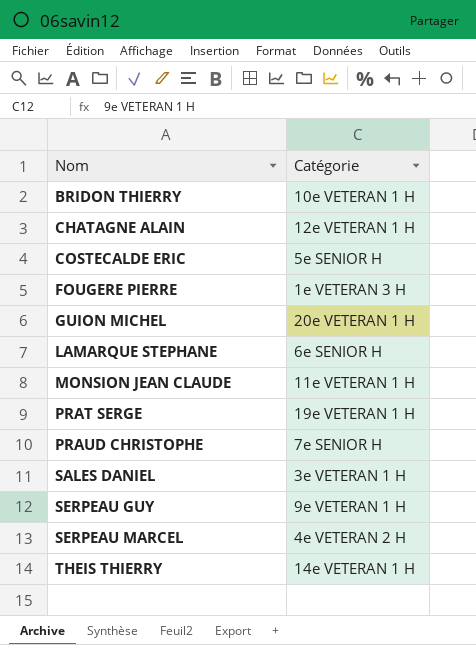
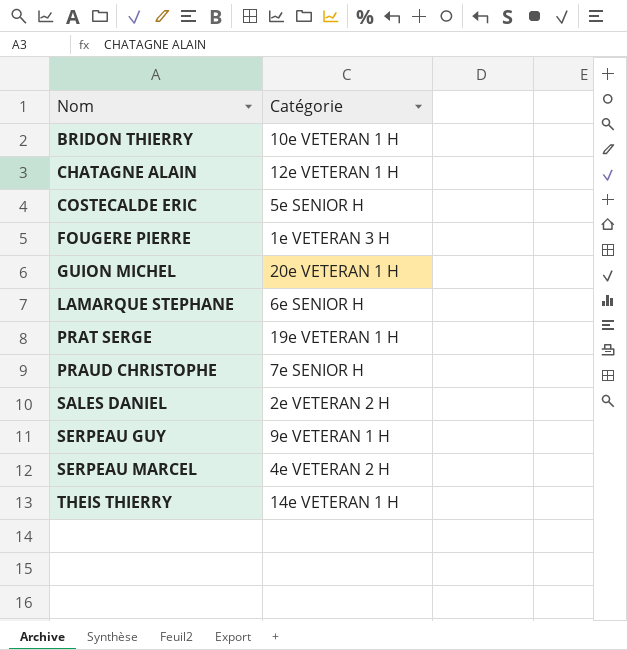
row MONSION JEAN CLAUDE: 11e VETERAN 1 H -> none
SALES DANIEL | Catégorie: 3e VETERAN 1 H -> 2e VETERAN 2 H

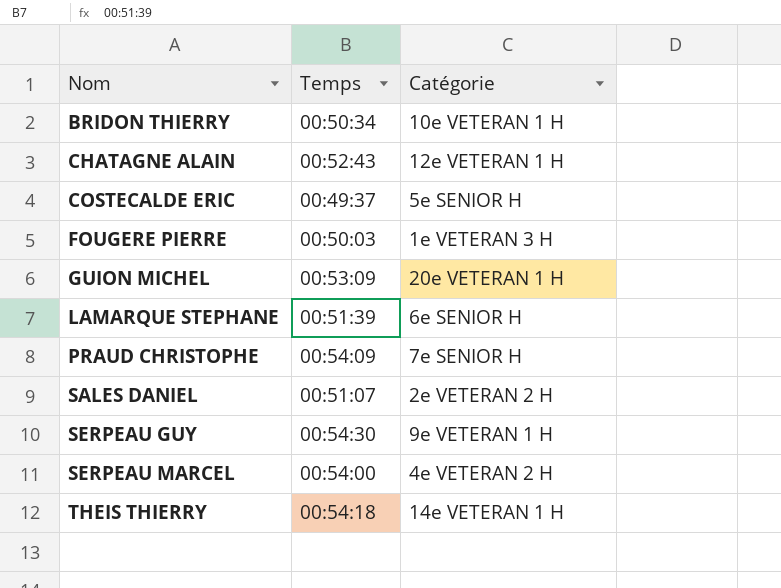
column Temps | position: none -> 2
row PRAT SERGE: 19e VETERAN 1 H -> none

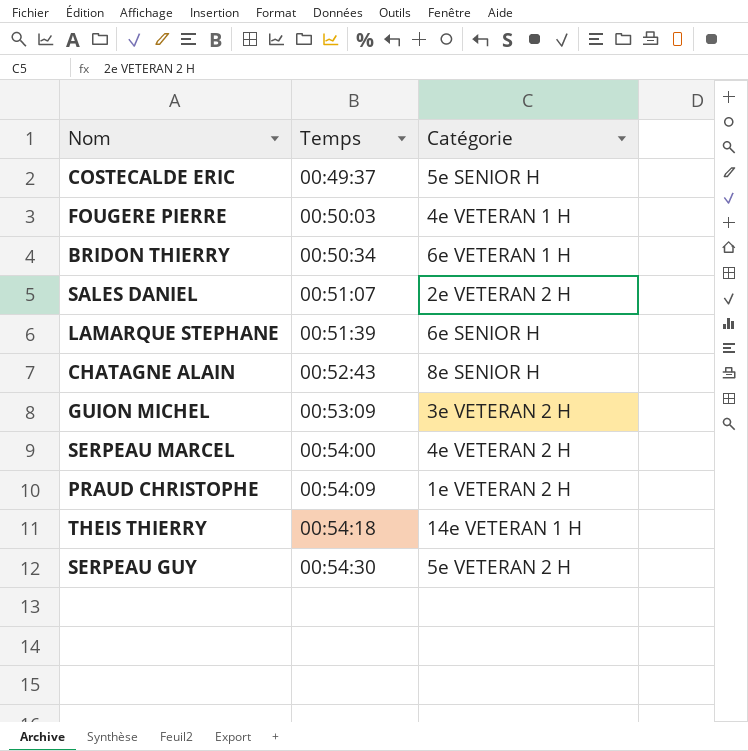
row order: Nom ascending -> Temps ascending
FOUGERE PIERRE | Catégorie: 1e VETERAN 3 H -> 4e VETERAN 1 H
BRIDON THIERRY | Catégorie: 10e VETERAN 1 H -> 6e VETERAN 1 H
CHATAGNE ALAIN | Catégorie: 12e VETERAN 1 H -> 8e SENIOR H
GUION MICHEL | Catégorie: 20e VETERAN 1 H -> 3e VETERAN 2 H
PRAUD CHRISTOPHE | Catégorie: 7e SENIOR H -> 1e VETERAN 2 H
SERPEAU GUY | Catégorie: 9e VETERAN 1 H -> 5e VETERAN 2 H

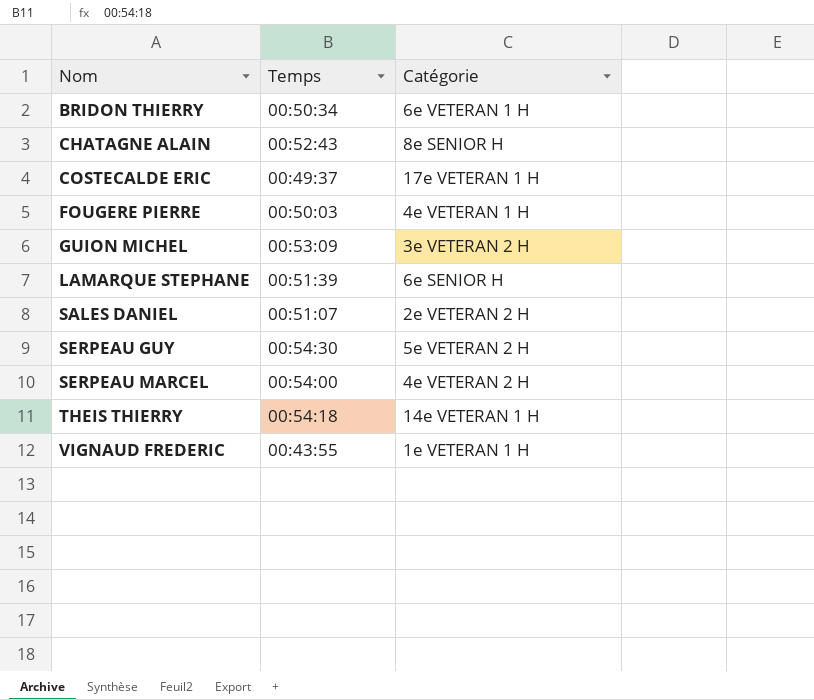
row order: Temps ascending -> Nom ascending
row PRAUD CHRISTOPHE: 00:54:09 | 1e VETERAN 2 H -> none
COSTECALDE ERIC | Catégorie: 5e SENIOR H -> 17e VETERAN 1 H
row VIGNAUD FREDERIC: none -> 00:43:55 | 1e VETERAN 1 H

